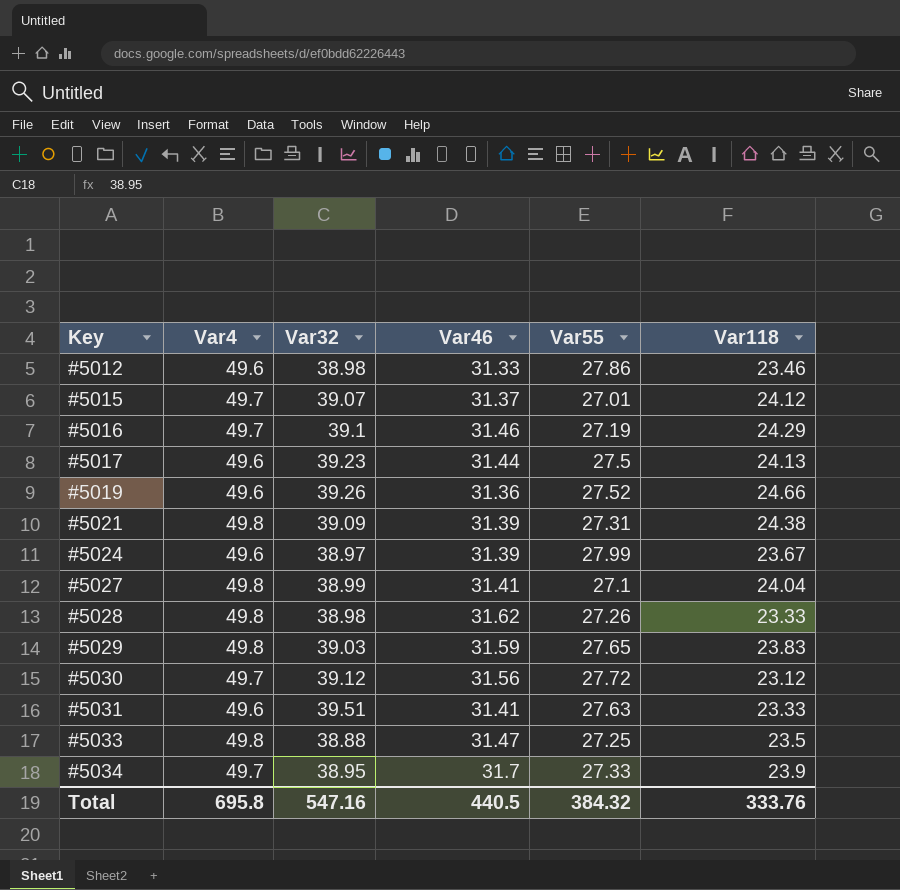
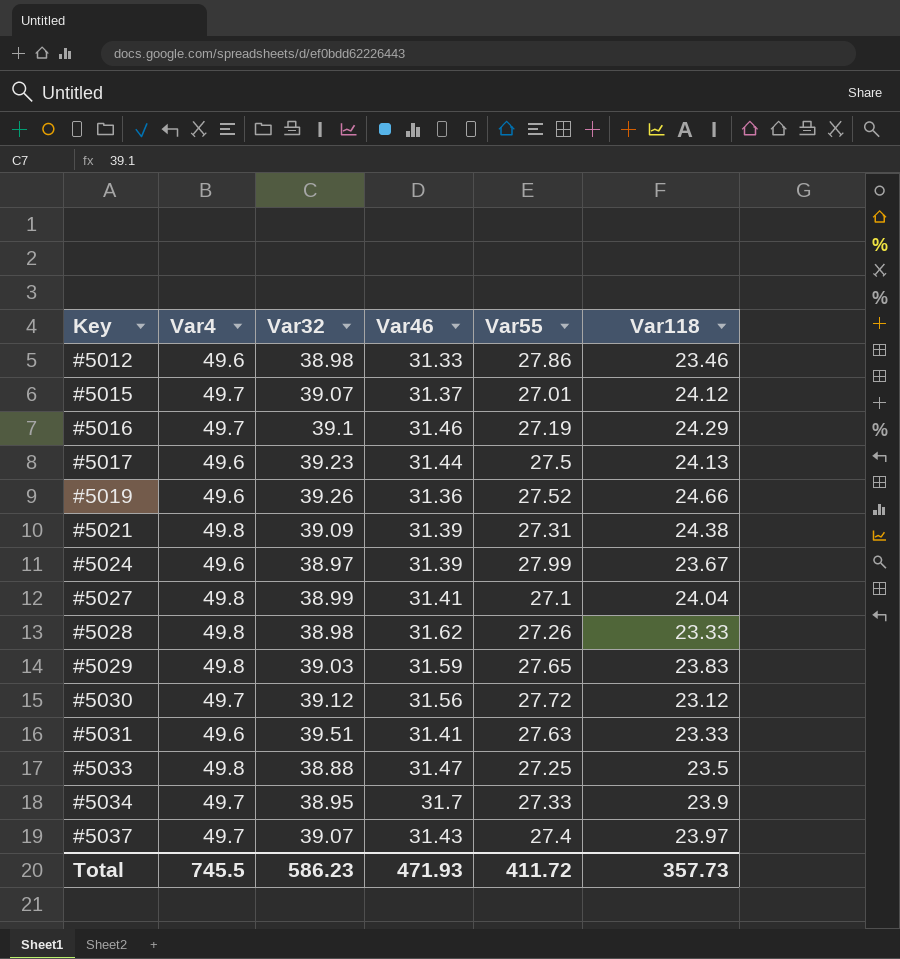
row #5037: none -> 49.7 | 39.07 | 31.43 | 27.4 | 23.97
Total | Var4: 695.8 -> 745.5
Total | Var32: 547.16 -> 586.23
Total | Var46: 440.5 -> 471.93
Total | Var55: 384.32 -> 411.72
Total | Var118: 333.76 -> 357.73

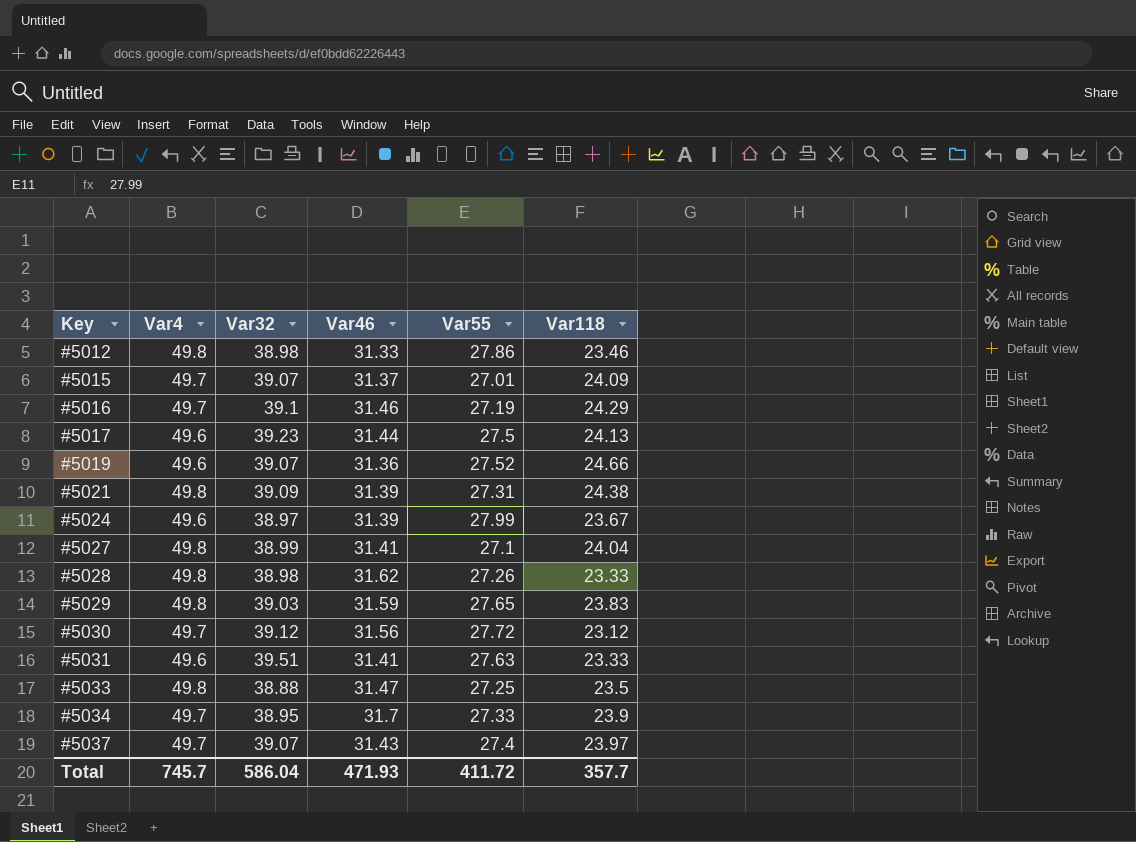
#5012 | Var4: 49.6 -> 49.8
#5015 | Var118: 24.12 -> 24.09
#5019 | Var32: 39.26 -> 39.07
Total | Var4: 745.5 -> 745.7
Total | Var32: 586.23 -> 586.04
Total | Var118: 357.73 -> 357.7

